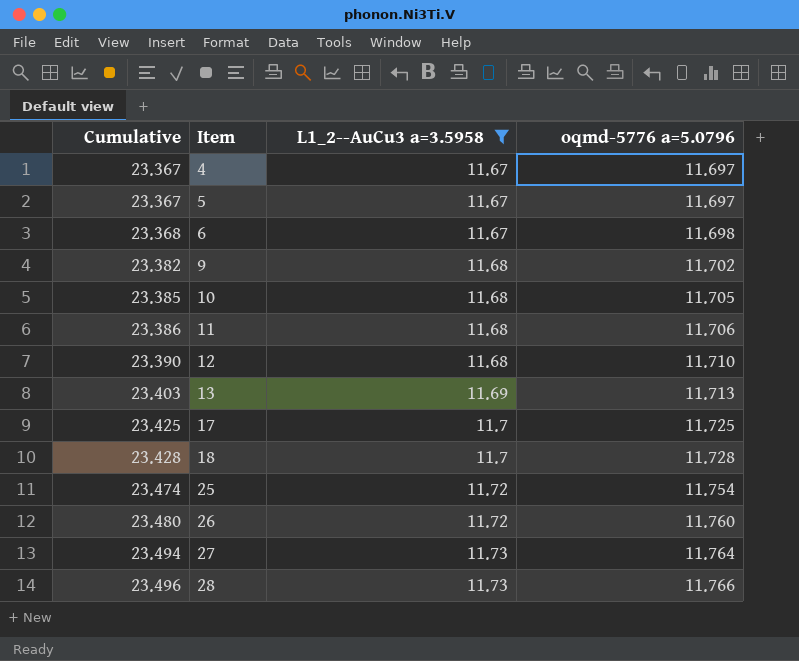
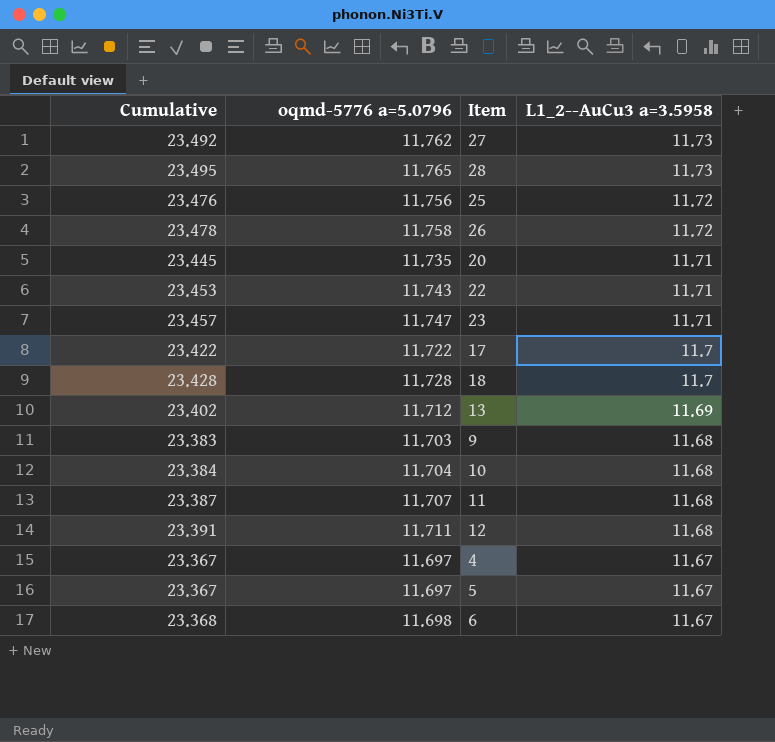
filter: L1_2--AuCu3 a=3.5958 != 11.71 -> none
row order: Cumulative ascending -> L1_2--AuCu3 a=3.5958 descending
column oqmd-5776 a=5.0796 | position: 4 -> 2
27 | Cumulative: 23.494 -> 23.492
27 | oqmd-5776 a=5.0796: 11.764 -> 11.762
28 | Cumulative: 23.496 -> 23.495
28 | oqmd-5776 a=5.0796: 11.766 -> 11.765
25 | Cumulative: 23.474 -> 23.476
25 | oqmd-5776 a=5.0796: 11.754 -> 11.756
26 | Cumulative: 23.480 -> 23.478
26 | oqmd-5776 a=5.0796: 11.760 -> 11.758
17 | Cumulative: 23.425 -> 23.422
17 | oqmd-5776 a=5.0796: 11.725 -> 11.722
13 | Cumulative: 23.403 -> 23.402
13 | oqmd-5776 a=5.0796: 11.713 -> 11.712
9 | Cumulative: 23.382 -> 23.383
9 | oqmd-5776 a=5.0796: 11.702 -> 11.703
10 | Cumulative: 23.385 -> 23.384
10 | oqmd-5776 a=5.0796: 11.705 -> 11.704
11 | Cumulative: 23.386 -> 23.387
11 | oqmd-5776 a=5.0796: 11.706 -> 11.707
12 | Cumulative: 23.390 -> 23.391
12 | oqmd-5776 a=5.0796: 11.710 -> 11.711

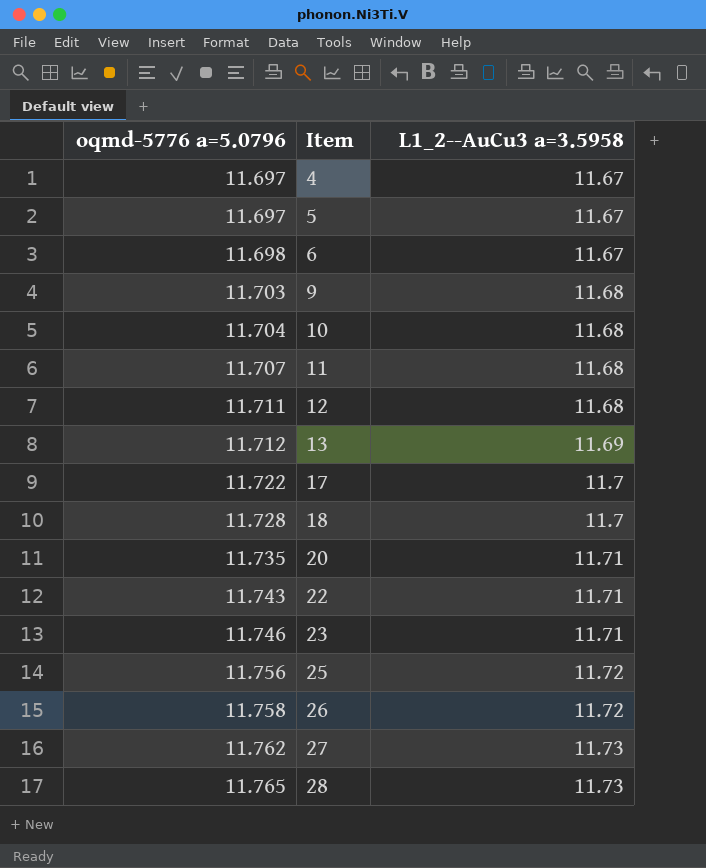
row order: L1_2--AuCu3 a=3.5958 descending -> oqmd-5776 a=5.0796 ascending
column Cumulative | formula: [oqmd-5776 a=5.0796] + [L1_2--AuCu3 a=3.5958] -> none
23 | oqmd-5776 a=5.0796: 11.747 -> 11.746

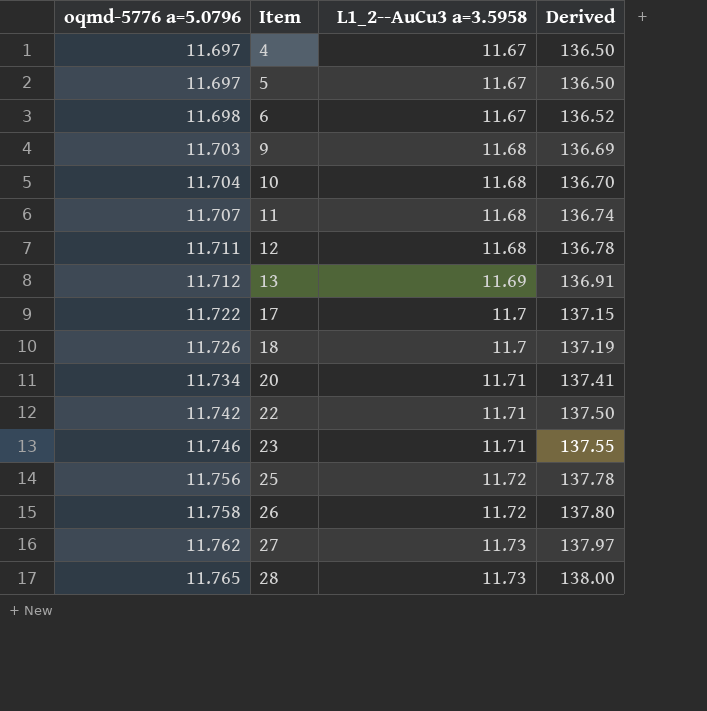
column Derived | formula: none -> [oqmd-5776 a=5.0796] * [L1_2--AuCu3 a=3.5958]
18 | oqmd-5776 a=5.0796: 11.728 -> 11.726
20 | oqmd-5776 a=5.0796: 11.735 -> 11.734
22 | oqmd-5776 a=5.0796: 11.743 -> 11.742

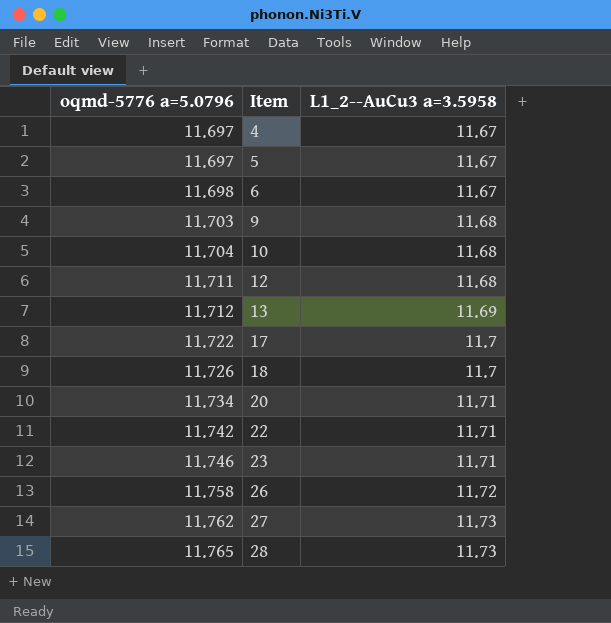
column Derived | formula: [oqmd-5776 a=5.0796] * [L1_2--AuCu3 a=3.5958] -> none
row 11: 11.707 | 11.68 | 136.74 -> none
row 25: 11.756 | 11.72 | 137.78 -> none

